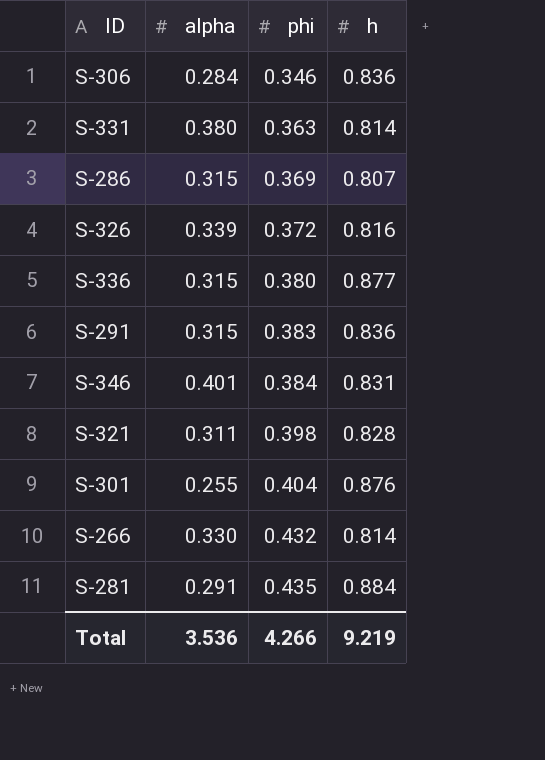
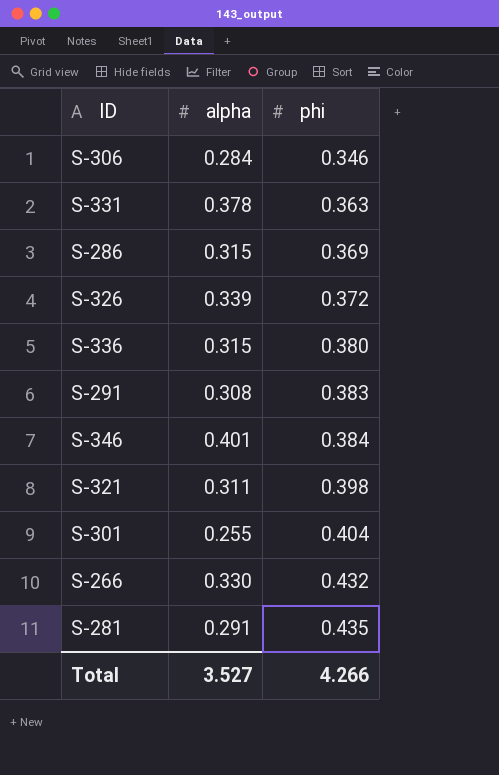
column h | position: 4 -> none
S-331 | alpha: 0.380 -> 0.378
S-291 | alpha: 0.315 -> 0.308
Total | alpha: 3.536 -> 3.527

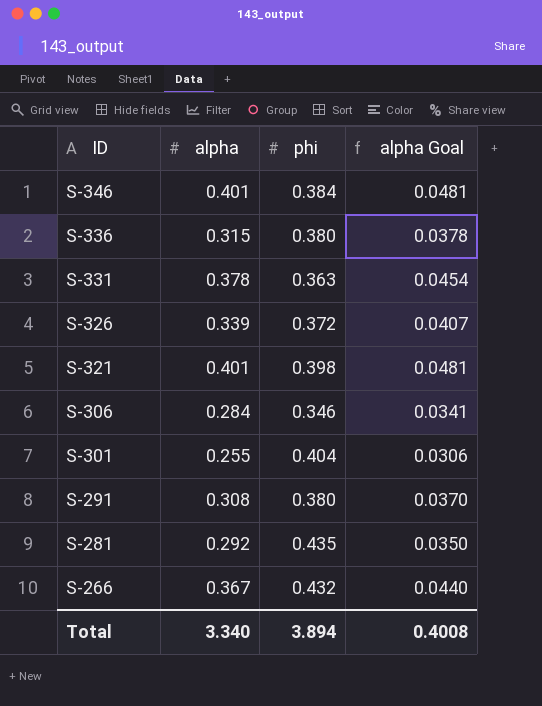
row order: phi ascending -> ID descending
column alpha Goal | formula: none -> [alpha] * 0.12
row S-286: 0.315 | 0.369 -> none
S-321 | alpha: 0.311 -> 0.401
S-291 | phi: 0.383 -> 0.380
S-281 | alpha: 0.291 -> 0.292
S-266 | alpha: 0.330 -> 0.367
Total | alpha: 3.527 -> 3.340
Total | phi: 4.266 -> 3.894

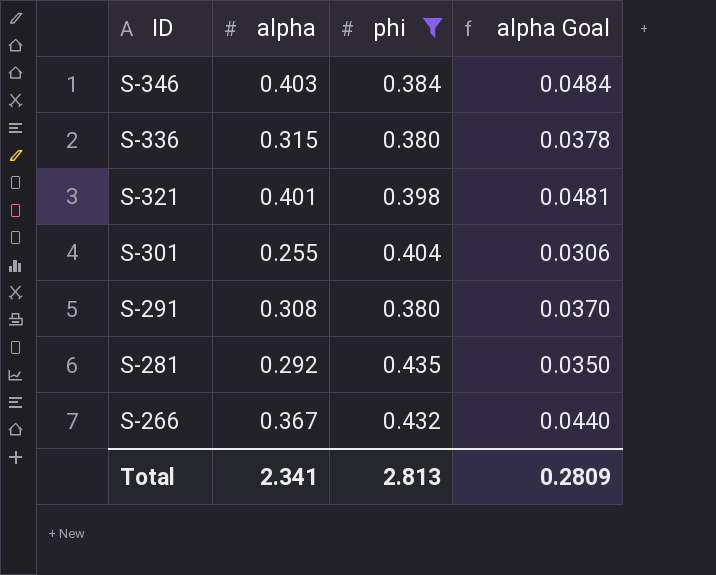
filter: none -> phi >= 0.380
S-346 | alpha: 0.401 -> 0.403
S-346 | alpha Goal: 0.0481 -> 0.0484
Total | alpha: 3.340 -> 2.341
Total | phi: 3.894 -> 2.813
Total | alpha Goal: 0.4008 -> 0.2809

